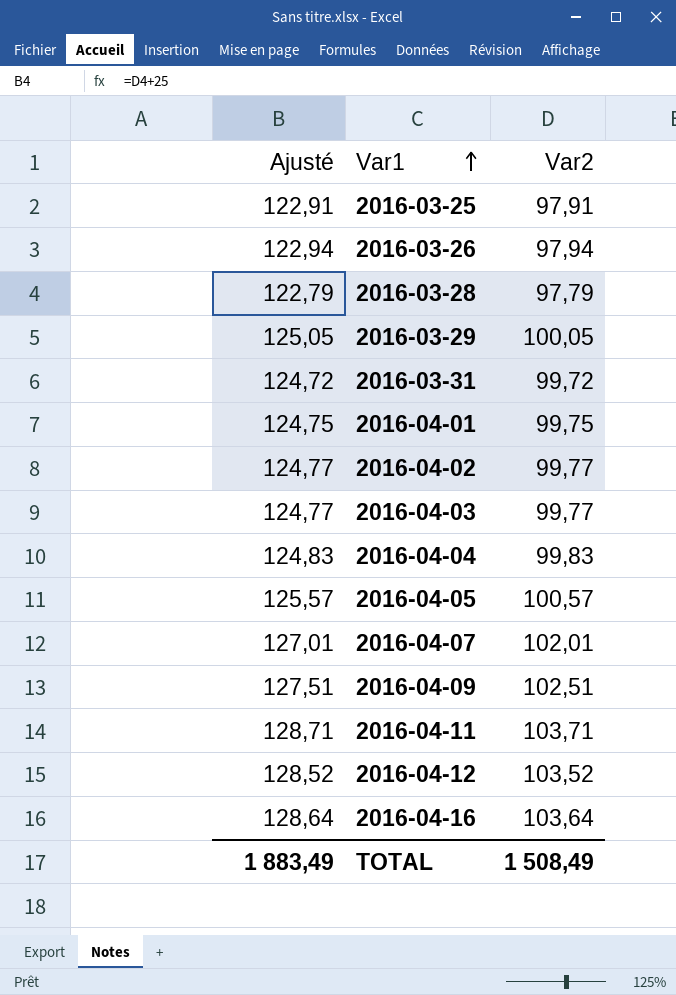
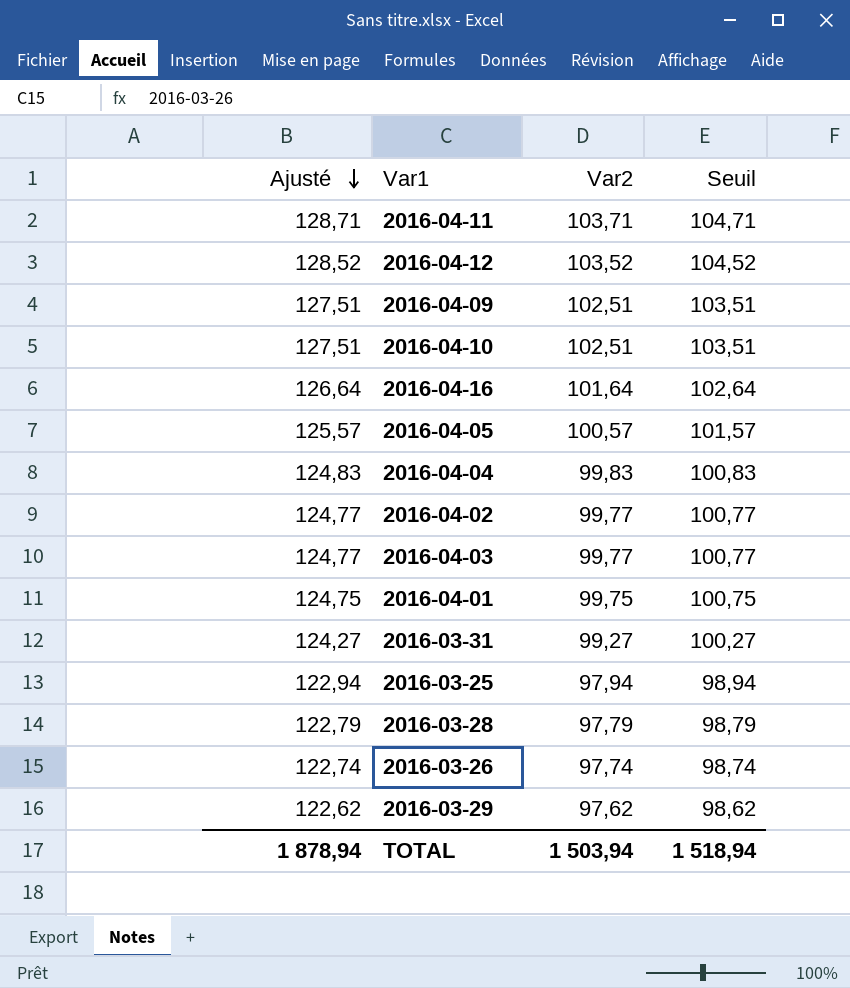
row order: Var1 ascending -> Ajusté descending
column Seuil | formula: none -> [Var2] + 1
row 2016-04-07: 127,01 | 102,01 -> none
row 2016-04-10: none -> 127,51 | 102,51 | 103,51
2016-04-16 | Ajusté: 128,64 -> 126,64
2016-04-16 | Var2: 103,64 -> 101,64
2016-03-31 | Ajusté: 124,72 -> 124,27
2016-03-31 | Var2: 99,72 -> 99,27
2016-03-25 | Ajusté: 122,91 -> 122,94
2016-03-25 | Var2: 97,91 -> 97,94
2016-03-26 | Ajusté: 122,94 -> 122,74
2016-03-26 | Var2: 97,94 -> 97,74
2016-03-29 | Ajusté: 125,05 -> 122,62
2016-03-29 | Var2: 100,05 -> 97,62
TOTAL | Ajusté: 1 883,49 -> 1 878,94
TOTAL | Var2: 1 508,49 -> 1 503,94

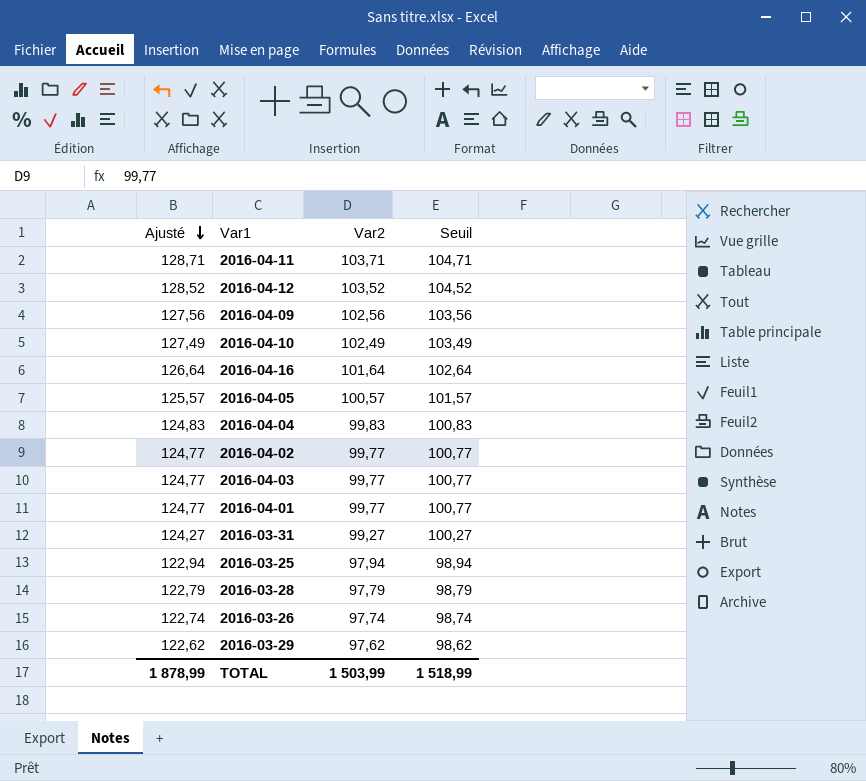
2016-04-09 | Ajusté: 127,51 -> 127,56
2016-04-09 | Var2: 102,51 -> 102,56
2016-04-09 | Seuil: 103,51 -> 103,56
2016-04-10 | Ajusté: 127,51 -> 127,49
2016-04-10 | Var2: 102,51 -> 102,49
2016-04-10 | Seuil: 103,51 -> 103,49
2016-04-01 | Ajusté: 124,75 -> 124,77
2016-04-01 | Var2: 99,75 -> 99,77
2016-04-01 | Seuil: 100,75 -> 100,77
TOTAL | Ajusté: 1 878,94 -> 1 878,99
TOTAL | Var2: 1 503,94 -> 1 503,99
TOTAL | Seuil: 1 518,94 -> 1 518,99

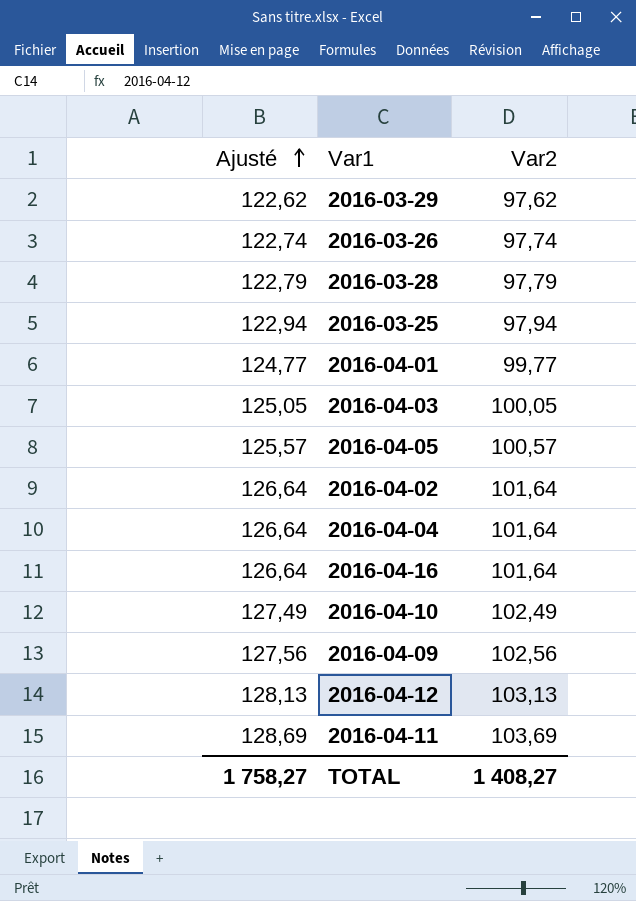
row order: Ajusté descending -> Ajusté ascending
column Seuil | formula: [Var2] + 1 -> none
row 2016-03-31: 124,27 | 99,27 | 100,27 -> none
2016-04-03 | Ajusté: 124,77 -> 125,05
2016-04-03 | Var2: 99,77 -> 100,05
2016-04-02 | Ajusté: 124,77 -> 126,64
2016-04-02 | Var2: 99,77 -> 101,64
2016-04-04 | Ajusté: 124,83 -> 126,64
2016-04-04 | Var2: 99,83 -> 101,64
2016-04-12 | Ajusté: 128,52 -> 128,13
2016-04-12 | Var2: 103,52 -> 103,13
2016-04-11 | Ajusté: 128,71 -> 128,69
2016-04-11 | Var2: 103,71 -> 103,69
TOTAL | Ajusté: 1 878,99 -> 1 758,27
TOTAL | Var2: 1 503,99 -> 1 408,27

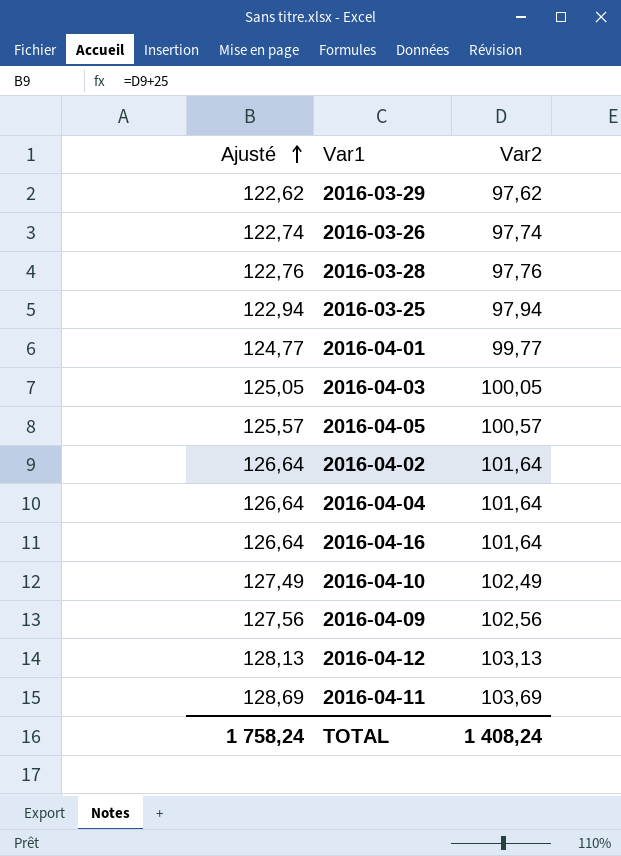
2016-03-28 | Ajusté: 122,79 -> 122,76
2016-03-28 | Var2: 97,79 -> 97,76
TOTAL | Ajusté: 1 758,27 -> 1 758,24
TOTAL | Var2: 1 408,27 -> 1 408,24

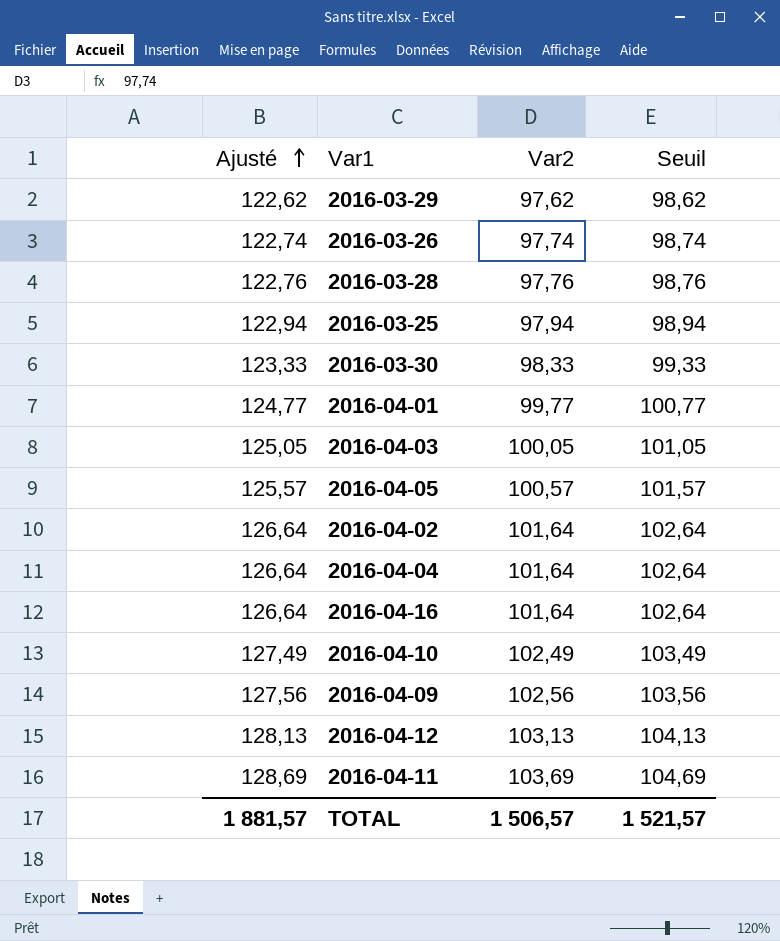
column Seuil | formula: none -> [Var2] + 1
row 2016-03-30: none -> 123,33 | 98,33 | 99,33
TOTAL | Ajusté: 1 758,24 -> 1 881,57
TOTAL | Var2: 1 408,24 -> 1 506,57

